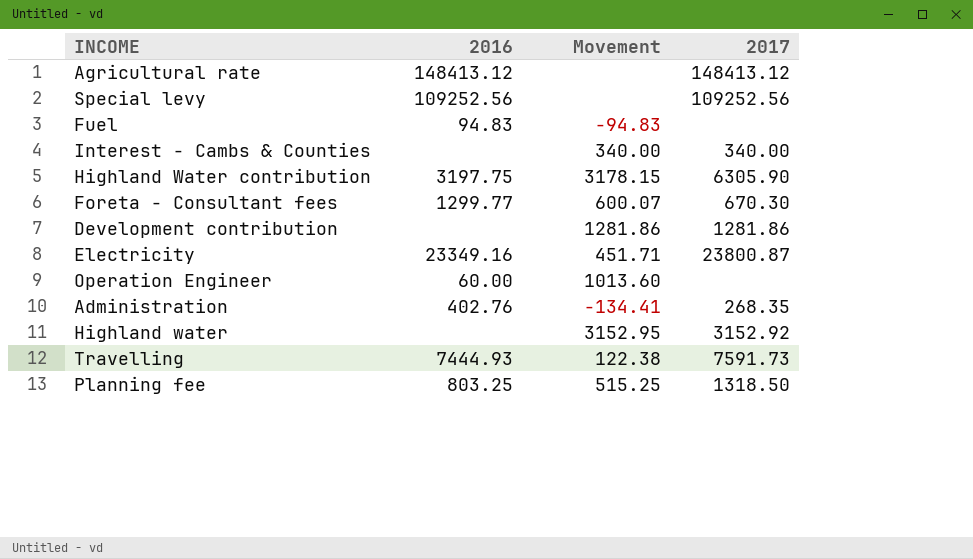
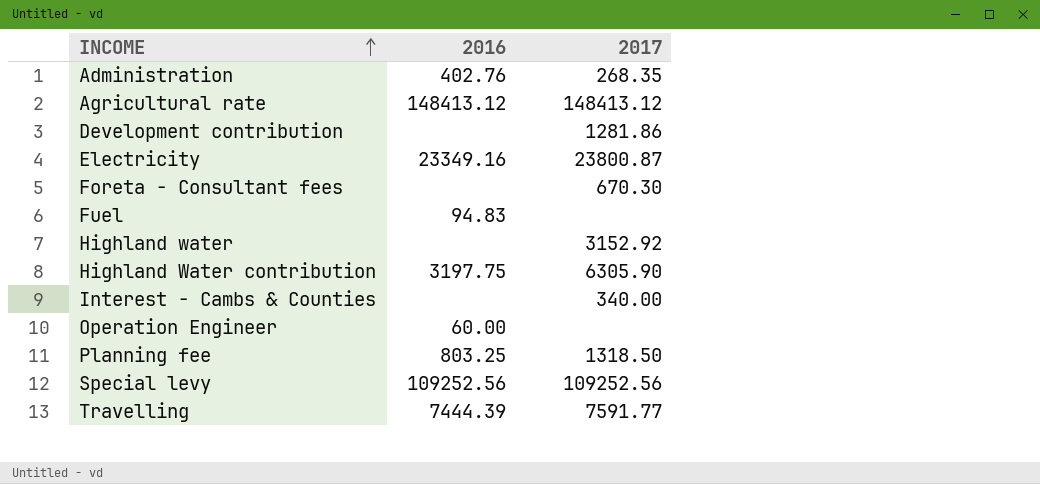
row order: none -> INCOME ascending
column Movement | position: 3 -> none
Foreta - Consultant fees | 2016: 1299.77 -> none
Travelling | 2016: 7444.93 -> 7444.39
Travelling | 2017: 7591.73 -> 7591.77

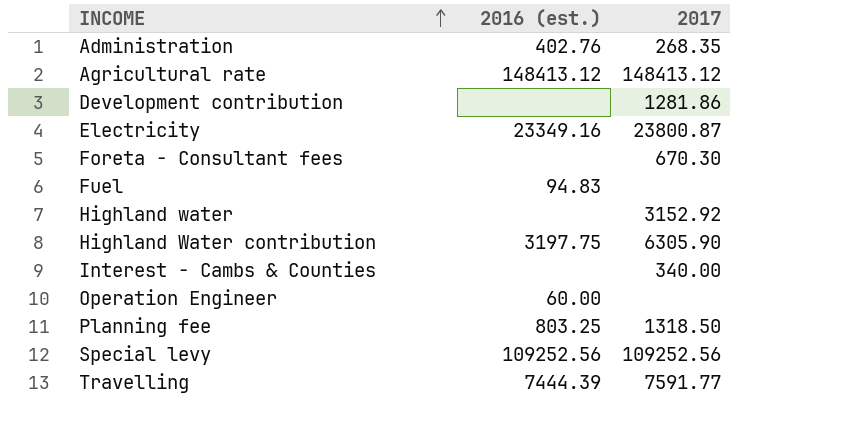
column name: 2016 -> 2016 (est.)

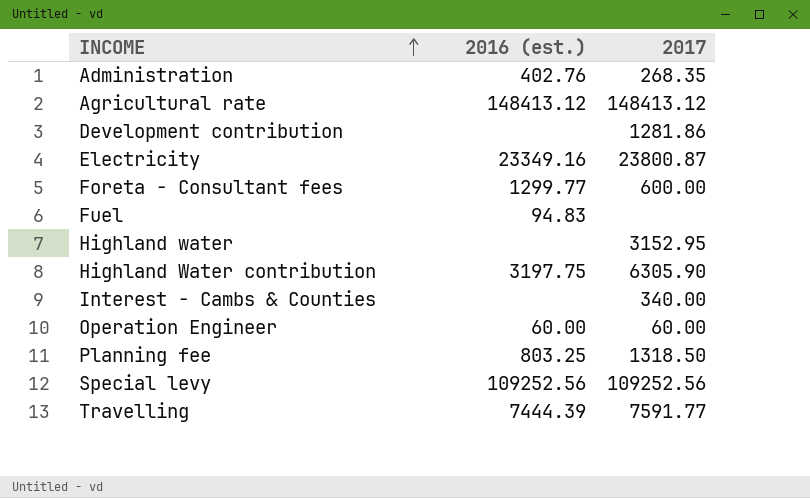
Foreta - Consultant fees | 2016 (est.): none -> 1299.77
Foreta - Consultant fees | 2017: 670.30 -> 600.00
Highland water | 2017: 3152.92 -> 3152.95
Operation Engineer | 2017: none -> 60.00

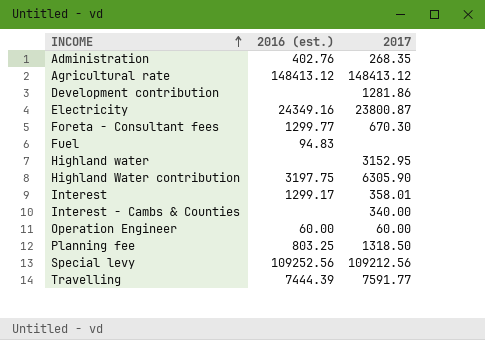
Electricity | 2016 (est.): 23349.16 -> 24349.16
Foreta - Consultant fees | 2017: 600.00 -> 670.30
row Interest: none -> 1299.17 | 358.01
Special levy | 2017: 109252.56 -> 109212.56

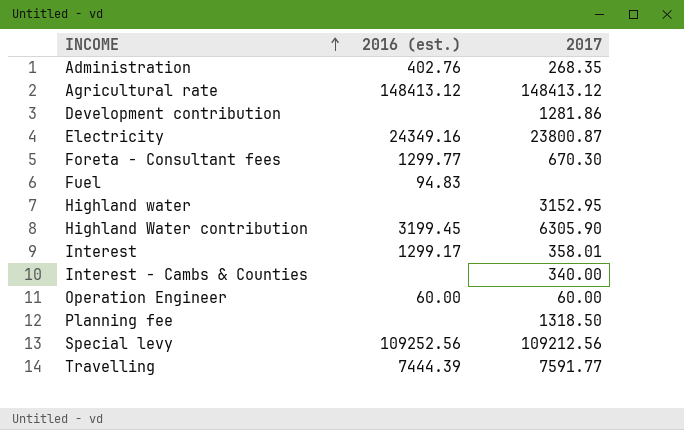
Highland Water contribution | 2016 (est.): 3197.75 -> 3199.45
Planning fee | 2016 (est.): 803.25 -> none

